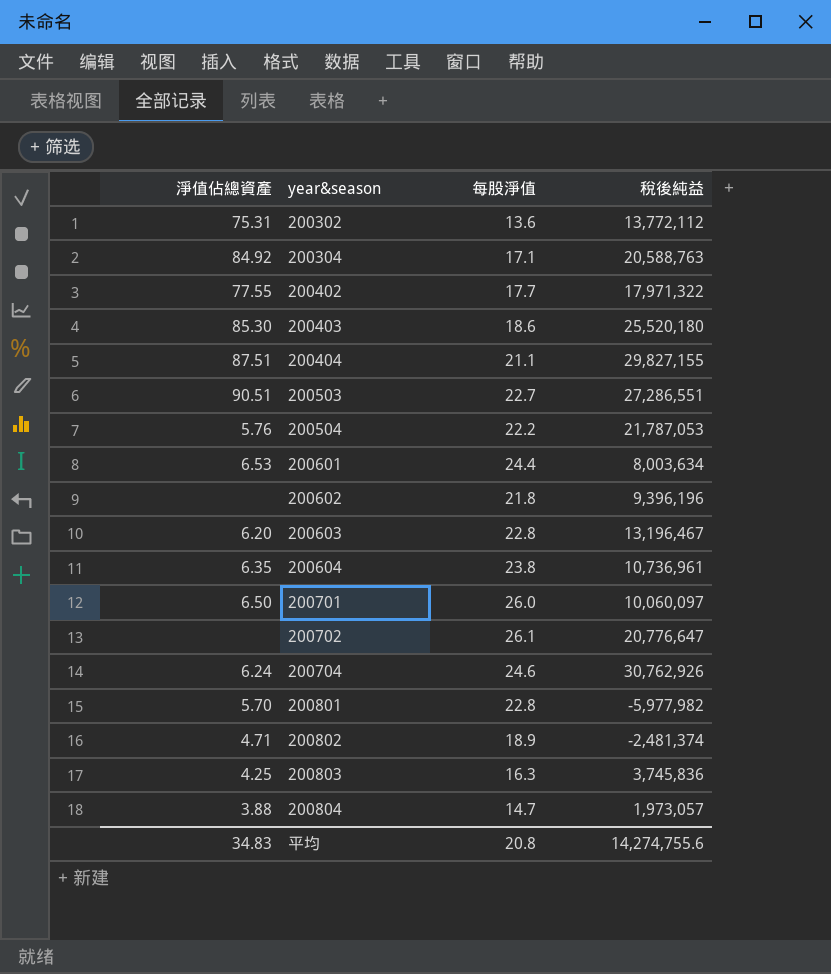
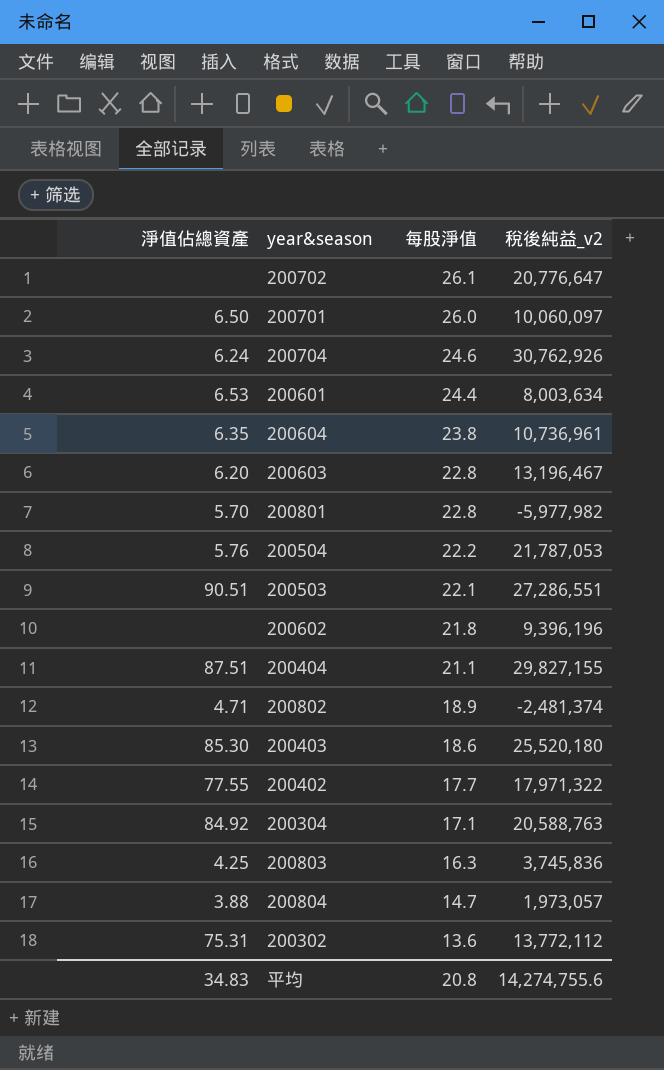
row order: year&season ascending -> 每股淨值 descending
column name: 稅後純益 -> 稅後純益_v2
200503 | 每股淨值: 22.7 -> 22.1

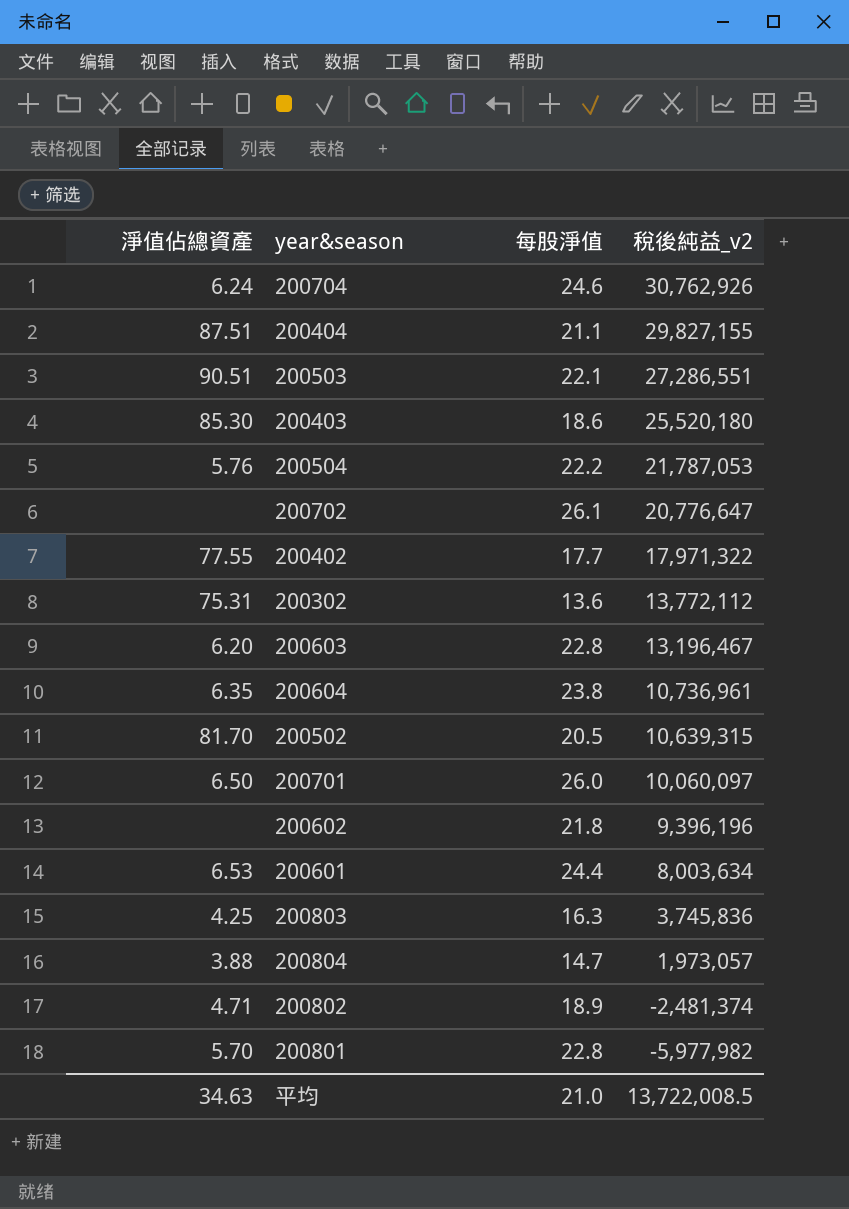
row order: 每股淨值 descending -> 稅後純益_v2 descending
row 200304: 84.92 | 17.1 | 20,588,763 -> none
row 200502: none -> 81.70 | 20.5 | 10,639,315
平均 | 淨值佔總資產: 34.83 -> 34.63
平均 | 每股淨值: 20.8 -> 21.0
平均 | 稅後純益_v2: 14,274,755.6 -> 13,722,008.5

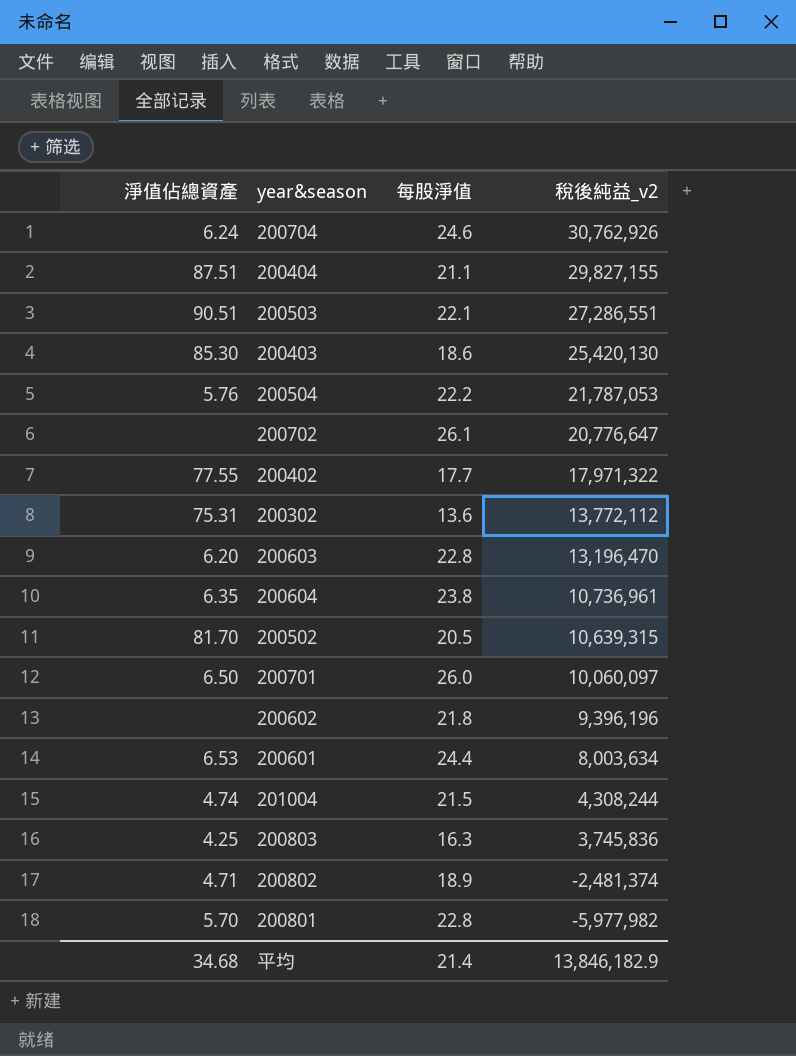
row 200804: 3.88 | 14.7 | 1,973,057 -> none
200403 | 稅後純益_v2: 25,520,180 -> 25,420,130
200603 | 稅後純益_v2: 13,196,467 -> 13,196,470
row 201004: none -> 4.74 | 21.5 | 4,308,244
平均 | 淨值佔總資產: 34.63 -> 34.68
平均 | 每股淨值: 21.0 -> 21.4
平均 | 稅後純益_v2: 13,722,008.5 -> 13,846,182.9

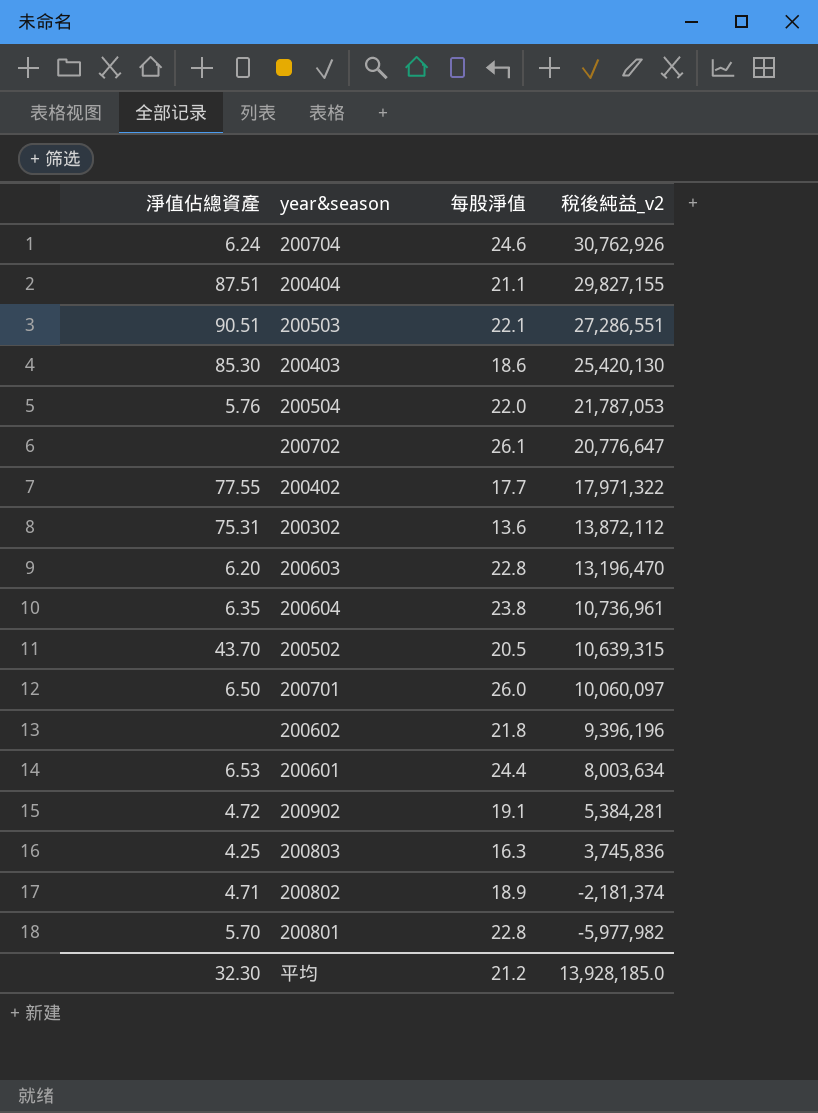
row 201004: 4.74 | 21.5 | 4,308,244 -> none
200504 | 每股淨值: 22.2 -> 22.0
200302 | 稅後純益_v2: 13,772,112 -> 13,872,112
200502 | 淨值佔總資產: 81.70 -> 43.70
row 200902: none -> 4.72 | 19.1 | 5,384,281
200802 | 稅後純益_v2: -2,481,374 -> -2,181,374
平均 | 淨值佔總資產: 34.68 -> 32.30
平均 | 每股淨值: 21.4 -> 21.2
平均 | 稅後純益_v2: 13,846,182.9 -> 13,928,185.0

